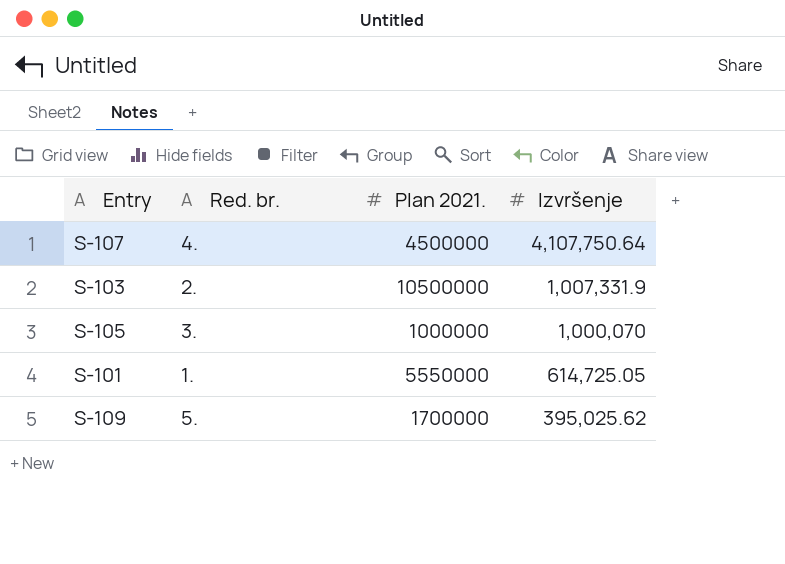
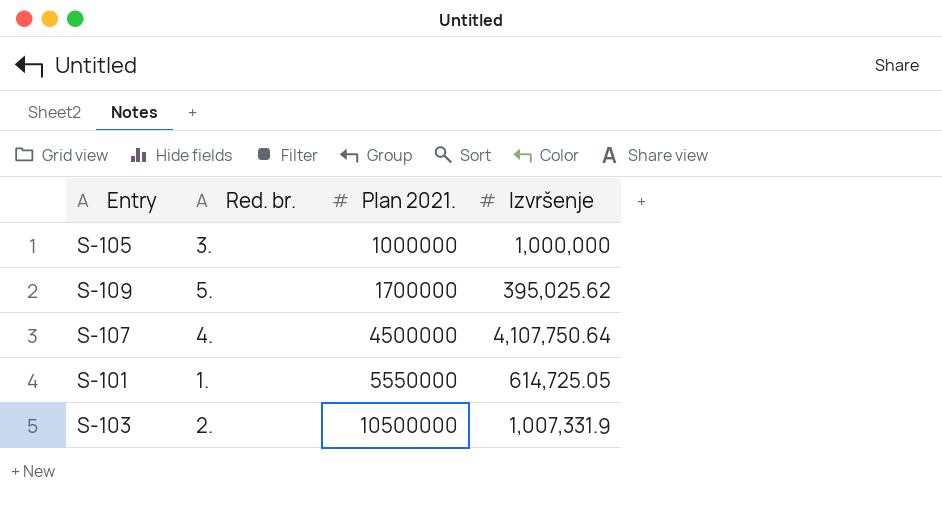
row order: Izvršenje descending -> Plan 2021. ascending
S-105 | Izvršenje: 1,000,070 -> 1,000,000

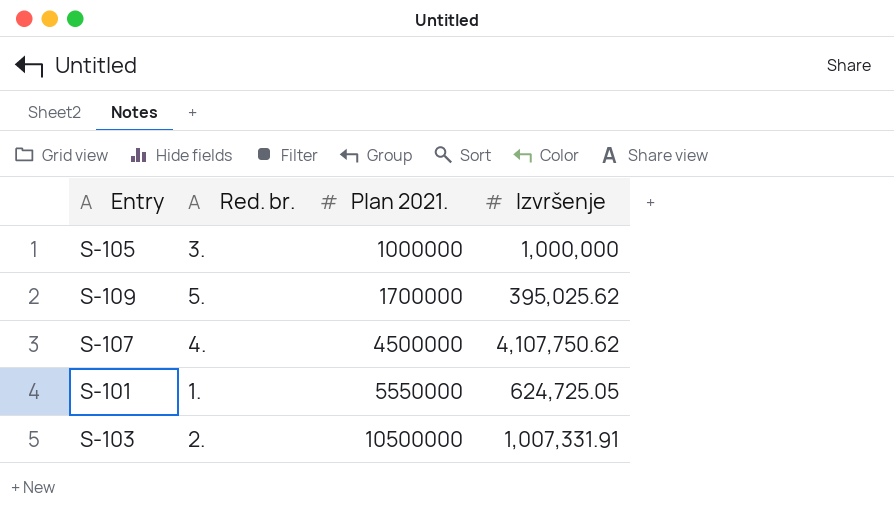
S-107 | Izvršenje: 4,107,750.64 -> 4,107,750.62
S-101 | Izvršenje: 614,725.05 -> 624,725.05
S-103 | Izvršenje: 1,007,331.9 -> 1,007,331.91

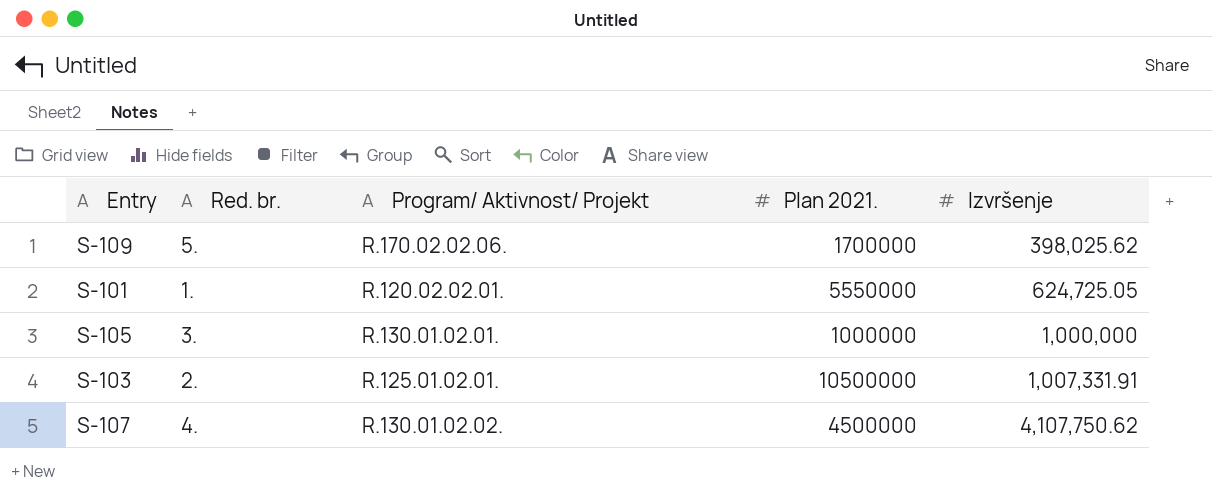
row order: Plan 2021. ascending -> Izvršenje ascending
column Program/ Aktivnost/ Projekt | position: none -> 3
S-109 | Izvršenje: 395,025.62 -> 398,025.62

